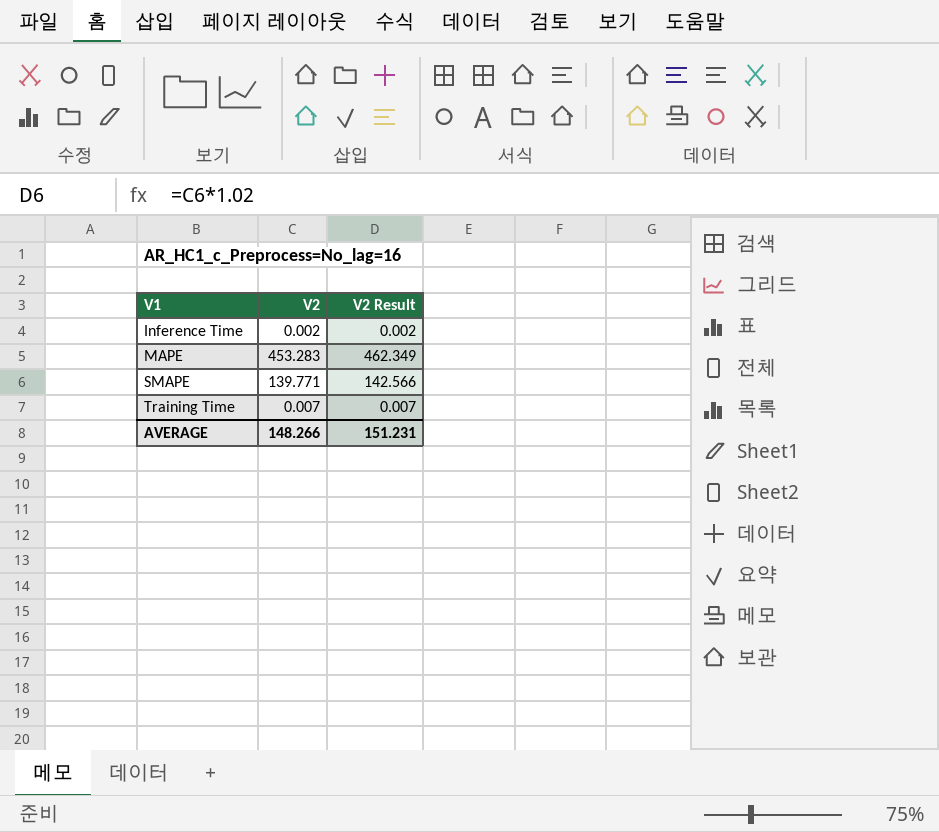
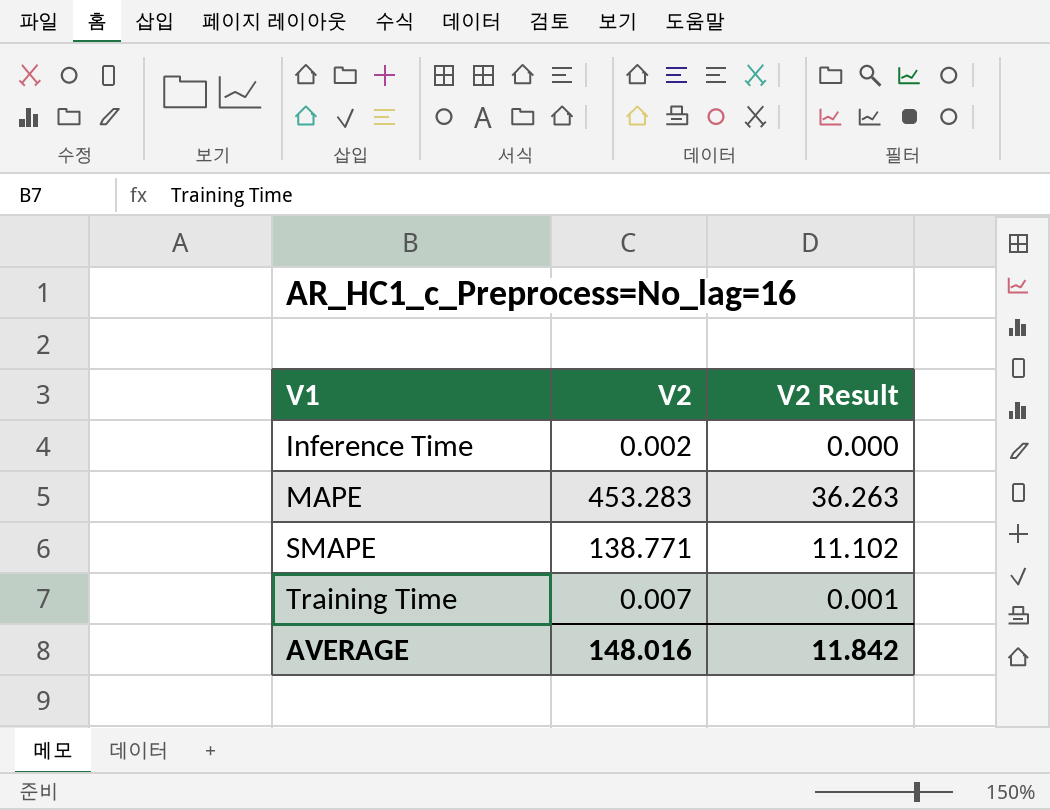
column V2 Result | formula: [V2] * 1.02 -> [V2] * 0.08
SMAPE | V2: 139.771 -> 138.771
AVERAGE | V2: 148.266 -> 148.016
AVERAGE | V2 Result: 151.231 -> 11.842

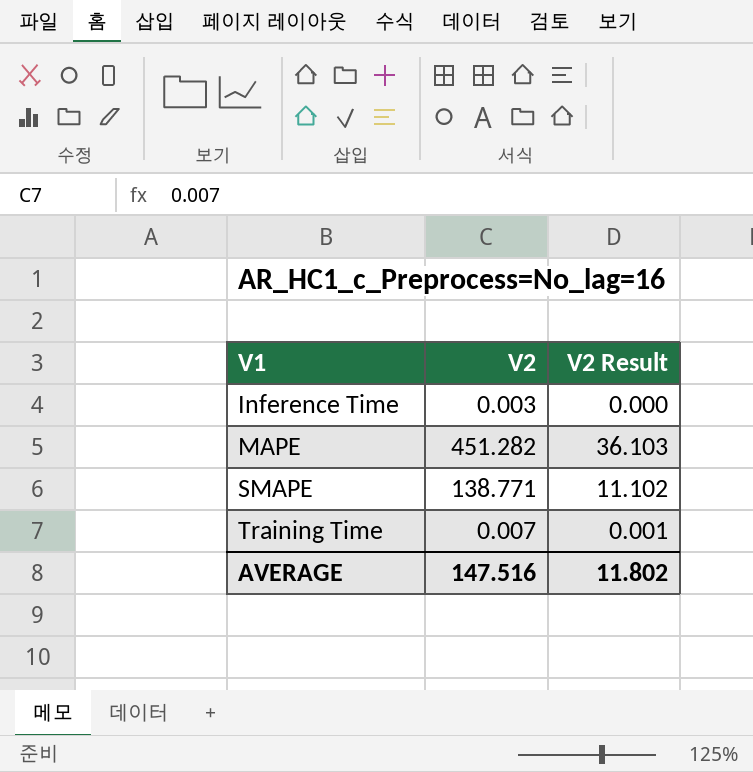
Inference Time | V2: 0.002 -> 0.003
MAPE | V2: 453.283 -> 451.282
MAPE | V2 Result: 36.263 -> 36.103
AVERAGE | V2: 148.016 -> 147.516
AVERAGE | V2 Result: 11.842 -> 11.802

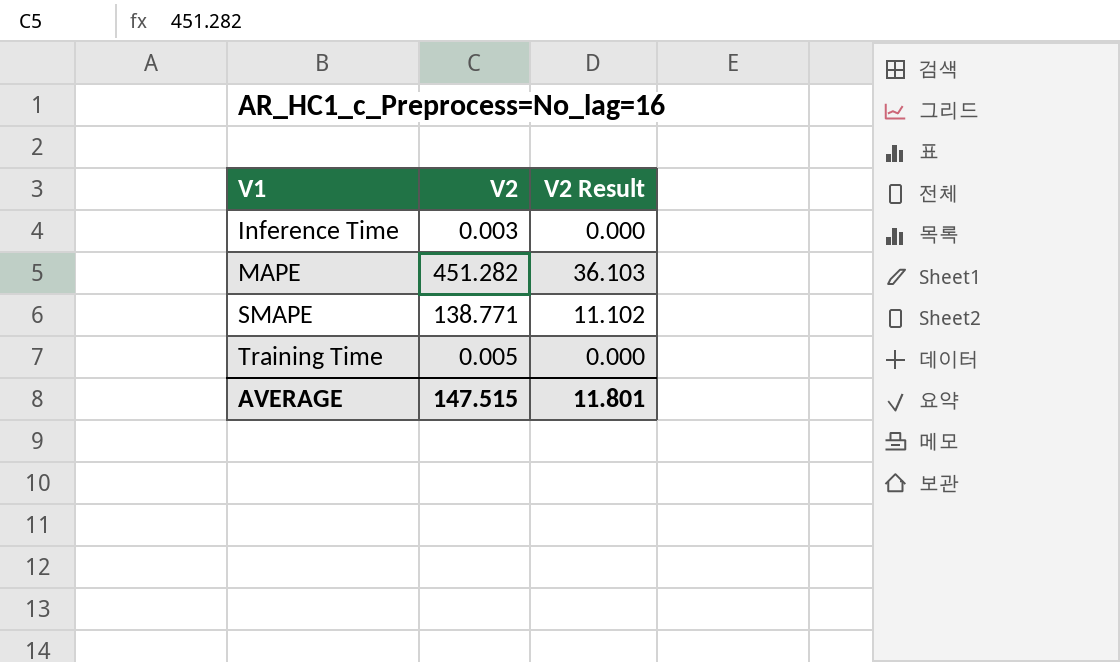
Training Time | V2: 0.007 -> 0.005
Training Time | V2 Result: 0.001 -> 0.000
AVERAGE | V2: 147.516 -> 147.515
AVERAGE | V2 Result: 11.802 -> 11.801

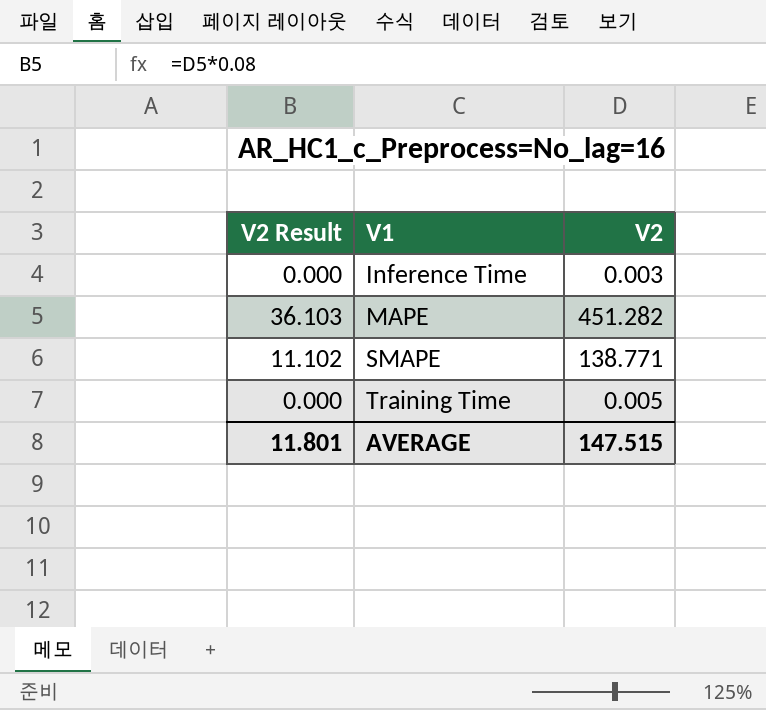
column V2 Result | position: 3 -> 1

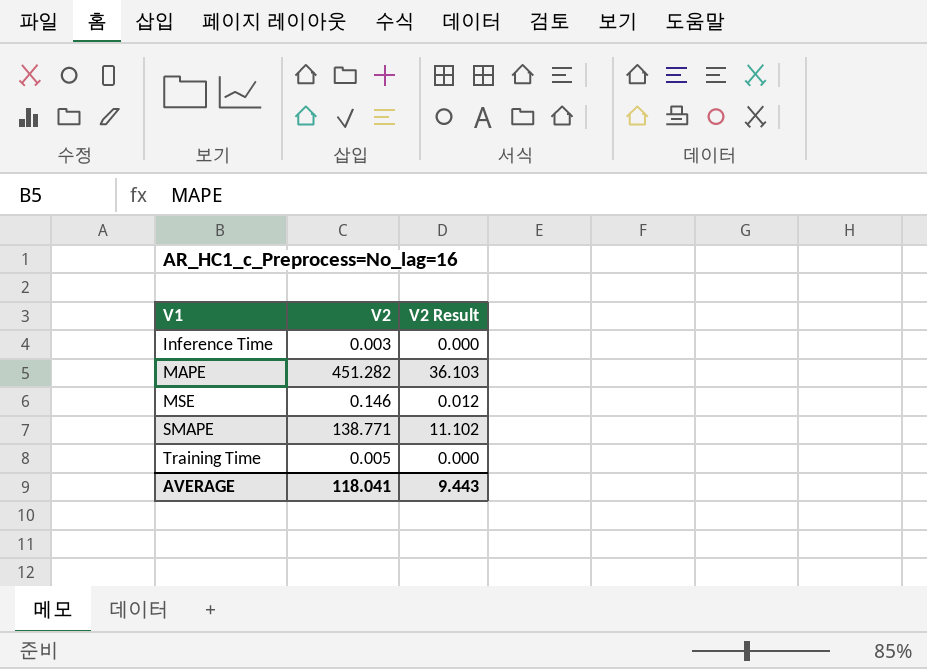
column V2 Result | position: 1 -> 3
row MSE: none -> 0.146 | 0.012
AVERAGE | V2: 147.515 -> 118.041
AVERAGE | V2 Result: 11.801 -> 9.443

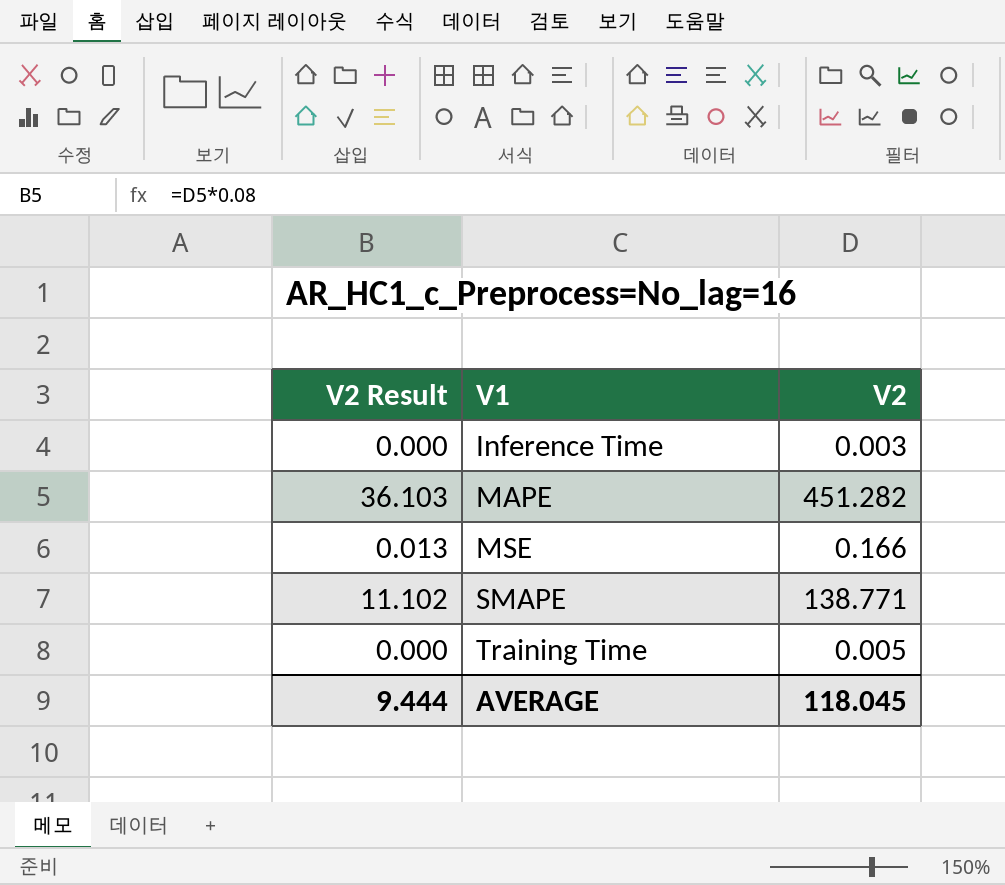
column V2 Result | position: 3 -> 1
MSE | V2 Result: 0.012 -> 0.013
MSE | V2: 0.146 -> 0.166
AVERAGE | V2 Result: 9.443 -> 9.444
AVERAGE | V2: 118.041 -> 118.045

